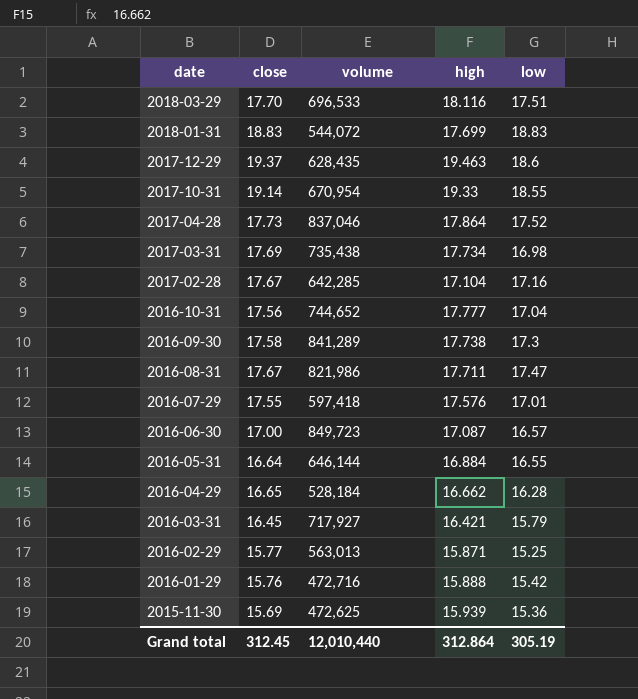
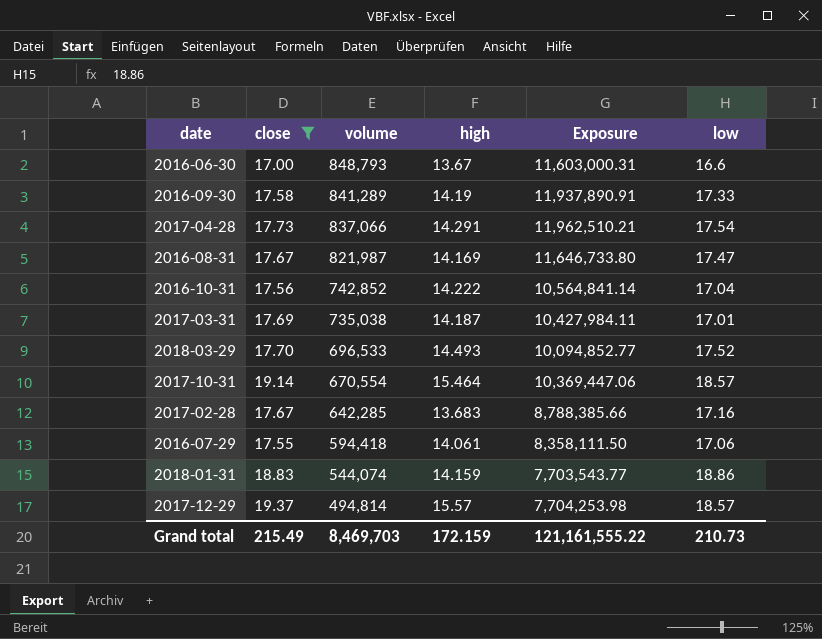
filter: none -> close >= 17.00
row order: date descending -> volume descending
column Exposure | formula: none -> [volume] * [high]
2016-06-30 | volume: 849,723 -> 848,793
2016-06-30 | high: 17.087 -> 13.67
2016-06-30 | low: 16.57 -> 16.6
2016-09-30 | high: 17.738 -> 14.19
2016-09-30 | low: 17.3 -> 17.33
2017-04-28 | volume: 837,046 -> 837,066
2017-04-28 | high: 17.864 -> 14.291
2017-04-28 | low: 17.52 -> 17.54
2016-08-31 | volume: 821,986 -> 821,987
2016-08-31 | high: 17.711 -> 14.169
2016-10-31 | volume: 744,652 -> 742,852
2016-10-31 | high: 17.777 -> 14.222
2017-03-31 | volume: 735,438 -> 735,038
2017-03-31 | high: 17.734 -> 14.187
2017-03-31 | low: 16.98 -> 17.01
2018-03-29 | high: 18.116 -> 14.493
2018-03-29 | low: 17.51 -> 17.52
2017-10-31 | volume: 670,954 -> 670,554
2017-10-31 | high: 19.33 -> 15.464
2017-10-31 | low: 18.55 -> 18.57
2017-02-28 | high: 17.104 -> 13.683
2016-07-29 | volume: 597,418 -> 594,418
2016-07-29 | high: 17.576 -> 14.061
2016-07-29 | low: 17.01 -> 17.06
2018-01-31 | volume: 544,072 -> 544,074
2018-01-31 | high: 17.699 -> 14.159
2018-01-31 | low: 18.83 -> 18.86
2017-12-29 | volume: 628,435 -> 494,814
2017-12-29 | high: 19.463 -> 15.57
2017-12-29 | low: 18.6 -> 18.57
Grand total | close: 312.45 -> 215.49
Grand total | volume: 12,010,440 -> 8,469,703
Grand total | high: 312.864 -> 172.159
Grand total | low: 305.19 -> 210.73

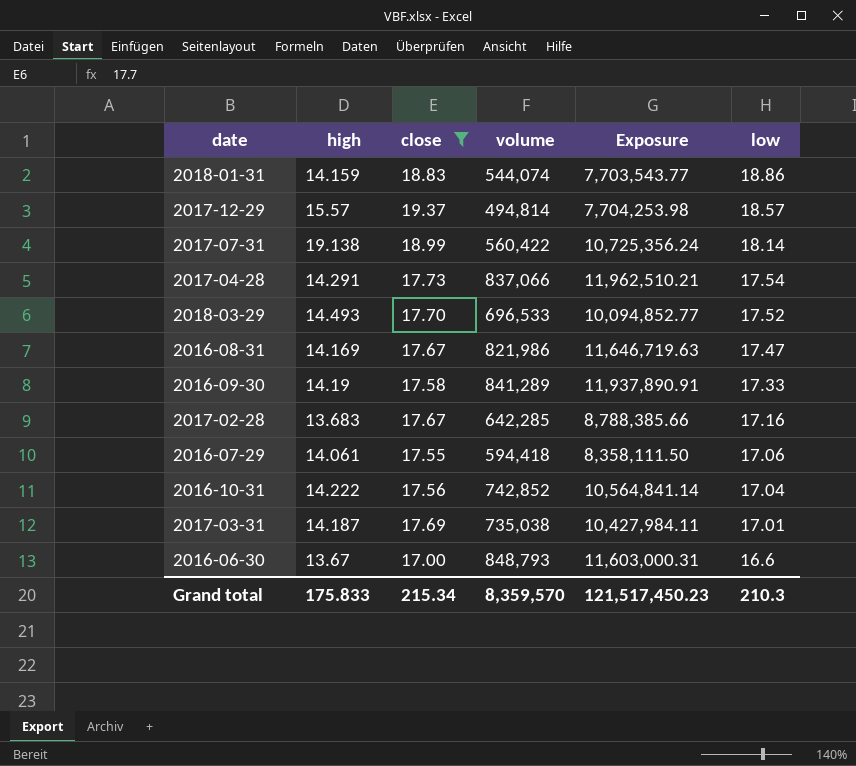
row order: volume descending -> low descending
column high | position: 4 -> 2
row 2017-10-31: 19.14 | 670,554 | 15.464 | 10,369,447.06 | 18.57 -> none
row 2017-07-31: none -> 19.138 | 18.99 | 560,422 | 10,725,356.24 | 18.14
2016-08-31 | volume: 821,987 -> 821,986
2016-08-31 | Exposure: 11,646,733.80 -> 11,646,719.63
Grand total | high: 172.159 -> 175.833
Grand total | close: 215.49 -> 215.34
Grand total | volume: 8,469,703 -> 8,359,570
Grand total | Exposure: 121,161,555.22 -> 121,517,450.23
Grand total | low: 210.73 -> 210.3

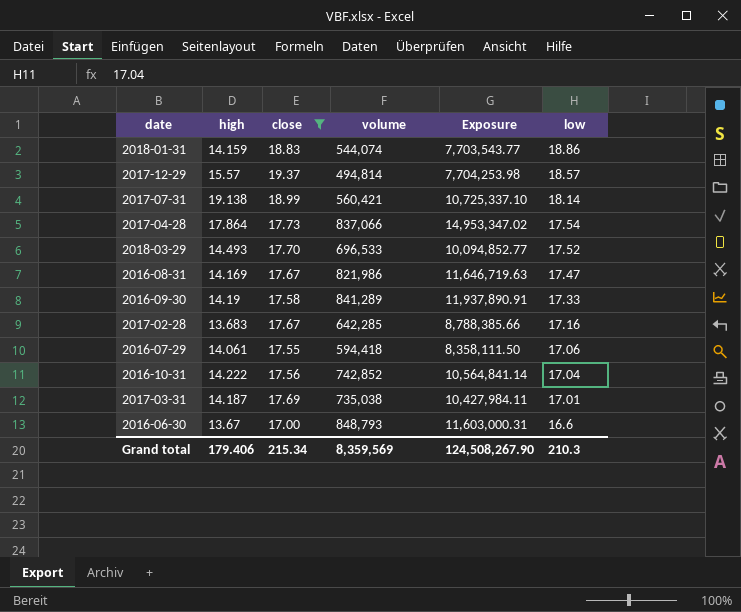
2017-07-31 | volume: 560,422 -> 560,421
2017-07-31 | Exposure: 10,725,356.24 -> 10,725,337.10
2017-04-28 | high: 14.291 -> 17.864
2017-04-28 | Exposure: 11,962,510.21 -> 14,953,347.02
Grand total | high: 175.833 -> 179.406
Grand total | volume: 8,359,570 -> 8,359,569
Grand total | Exposure: 121,517,450.23 -> 124,508,267.90

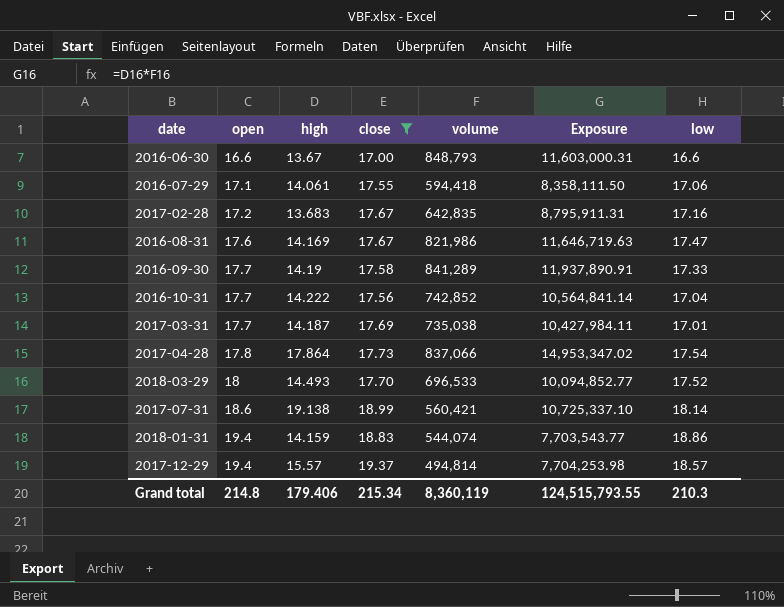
row order: low descending -> open ascending
column open | position: none -> 2
2017-02-28 | volume: 642,285 -> 642,835
2017-02-28 | Exposure: 8,788,385.66 -> 8,795,911.31
Grand total | volume: 8,359,569 -> 8,360,119
Grand total | Exposure: 124,508,267.90 -> 124,515,793.55

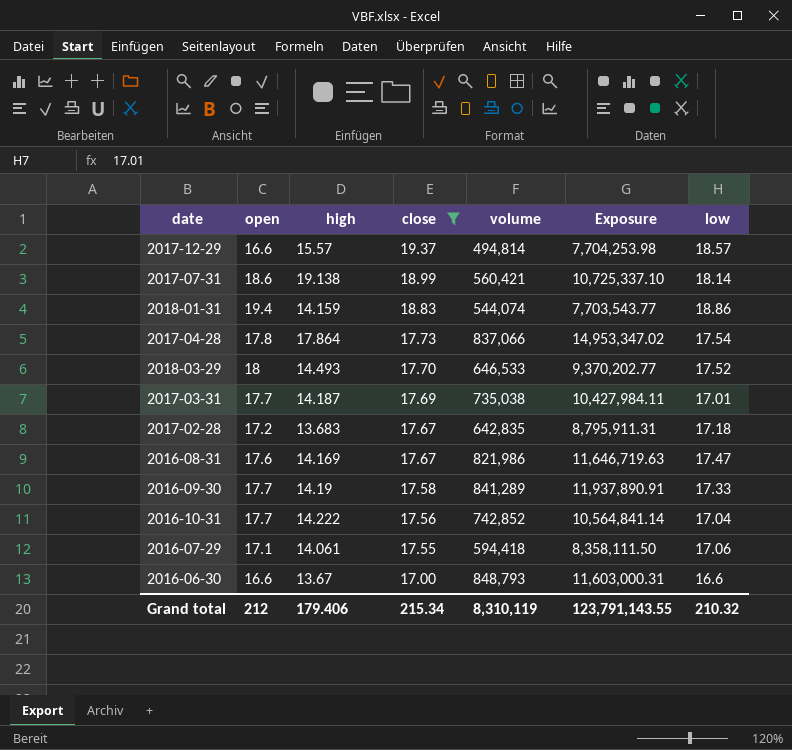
row order: open ascending -> close descending
2017-12-29 | open: 19.4 -> 16.6
2018-03-29 | volume: 696,533 -> 646,533
2018-03-29 | Exposure: 10,094,852.77 -> 9,370,202.77
2017-02-28 | low: 17.16 -> 17.18
Grand total | open: 214.8 -> 212
Grand total | volume: 8,360,119 -> 8,310,119
Grand total | Exposure: 124,515,793.55 -> 123,791,143.55
Grand total | low: 210.3 -> 210.32

